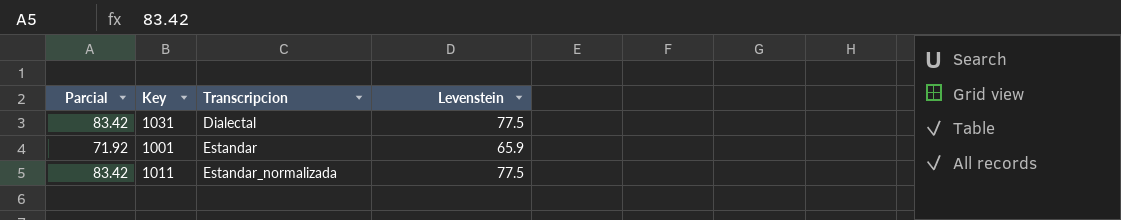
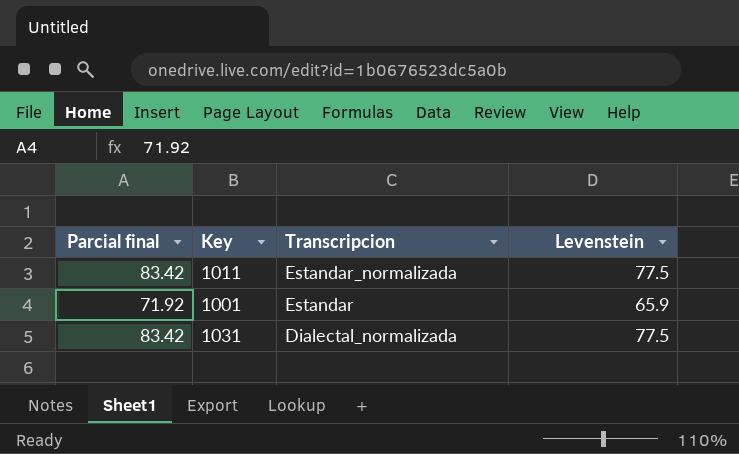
row order: Transcripcion ascending -> Transcripcion descending
column name: Parcial -> Parcial final
1031 | Transcripcion: Dialectal -> Dialectal_normalizada

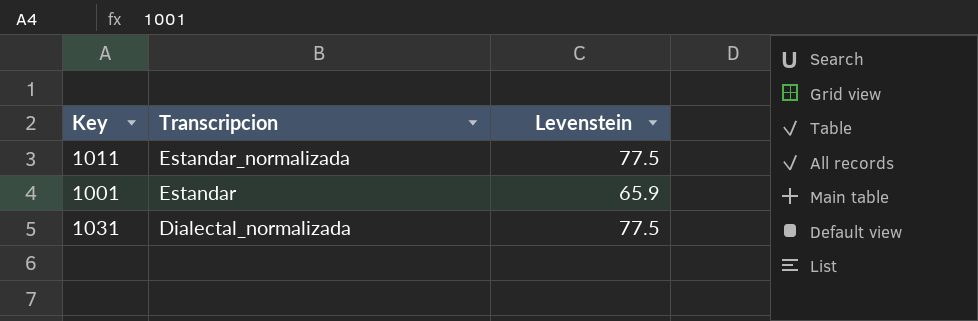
column Parcial final | position: 1 -> none

